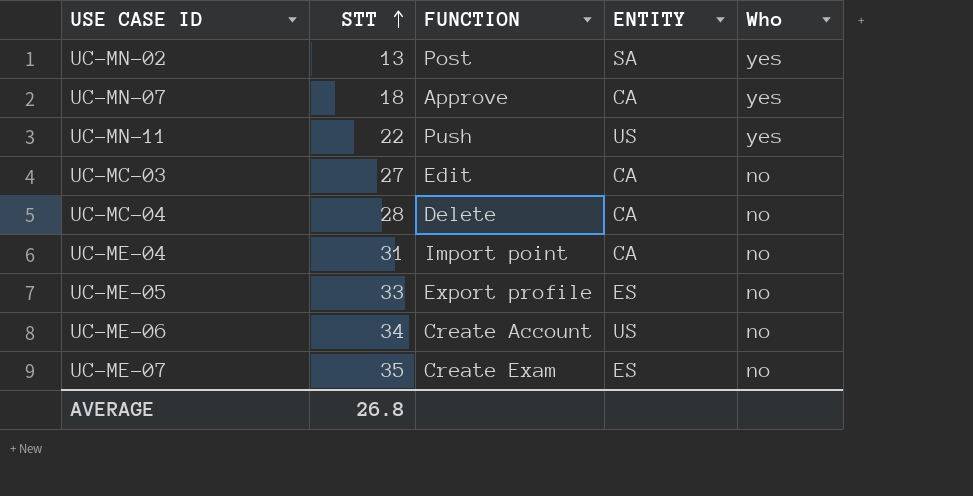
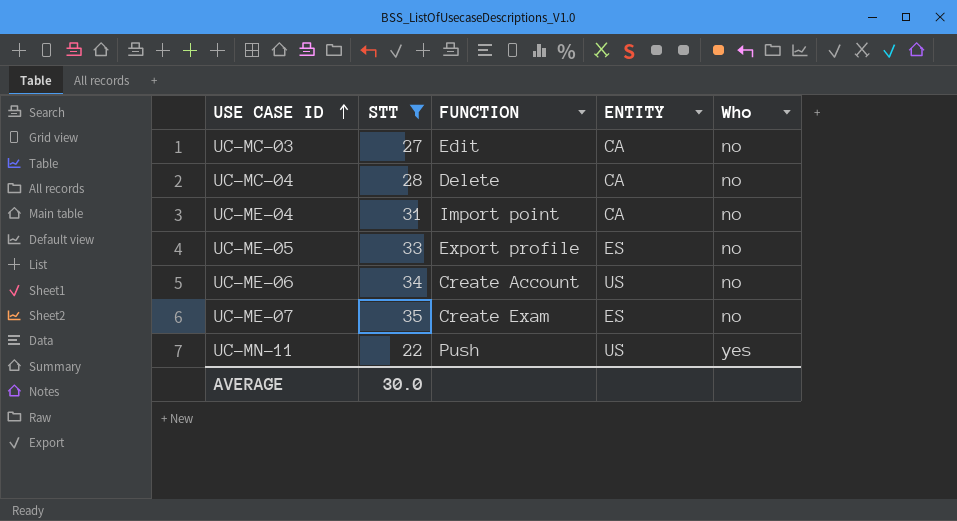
filter: none -> STT >= 22
row order: STT ascending -> USE CASE ID ascending
AVERAGE | STT: 26.8 -> 30.0

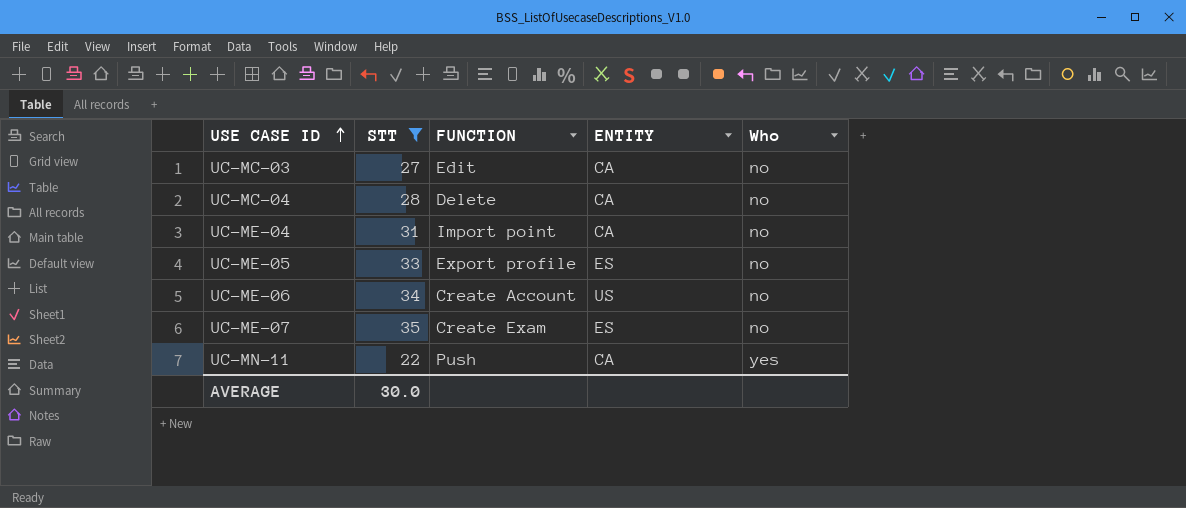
UC-MN-11 | ENTITY: US -> CA

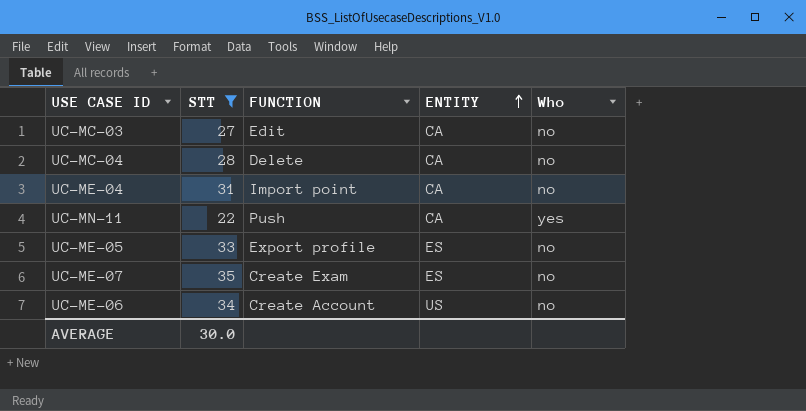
row order: USE CASE ID ascending -> ENTITY ascending

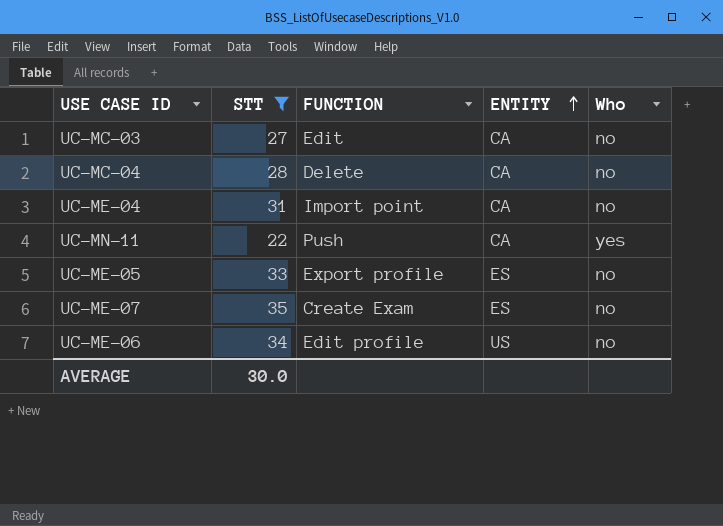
UC-ME-06 | FUNCTION: Create Account -> Edit profile

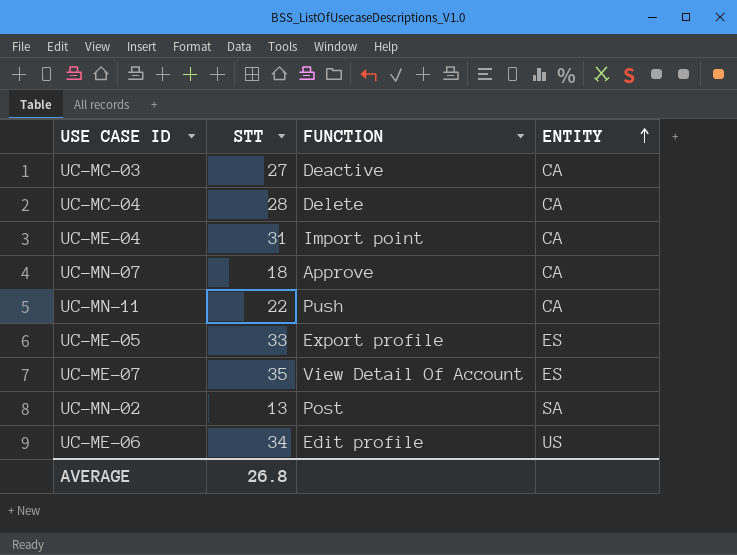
filter: STT >= 22 -> none
column Who | position: 5 -> none
UC-MC-03 | FUNCTION: Edit -> Deactive
UC-ME-07 | FUNCTION: Create Exam -> View Detail Of Account
AVERAGE | STT: 30.0 -> 26.8

